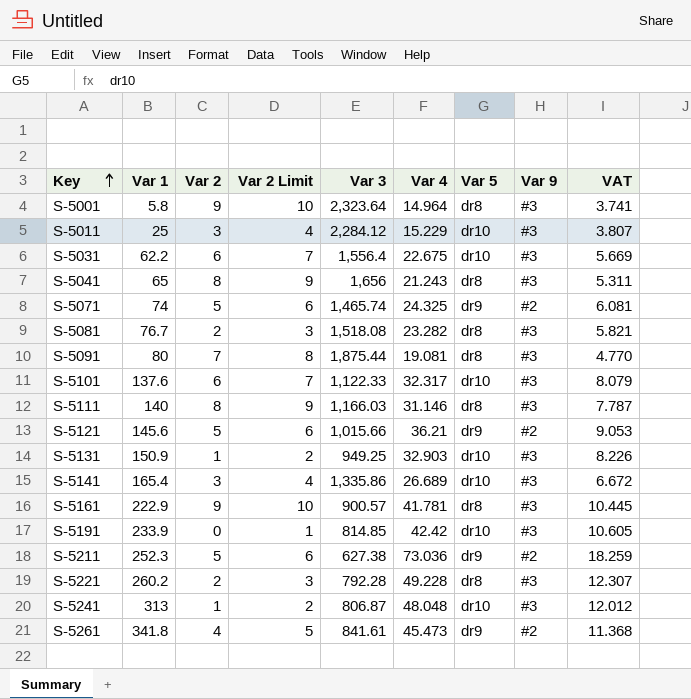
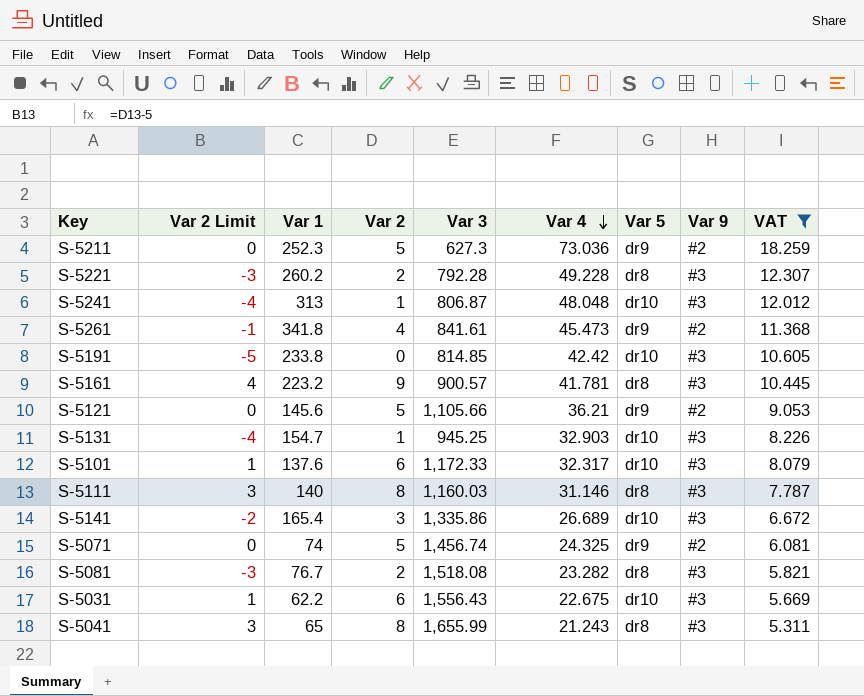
filter: none -> VAT >= 5.311
row order: Key ascending -> Var 4 descending
column Var 2 Limit | formula: [Var 2] + 1 -> [Var 2] - 5
column Var 2 Limit | position: 4 -> 2
S-5211 | Var 3: 627.38 -> 627.3
S-5191 | Var 1: 233.9 -> 233.8
S-5161 | Var 1: 222.9 -> 223.2
S-5121 | Var 3: 1,015.66 -> 1,105.66
S-5131 | Var 1: 150.9 -> 154.7
S-5131 | Var 3: 949.25 -> 945.25
S-5101 | Var 3: 1,122.33 -> 1,172.33
S-5111 | Var 3: 1,166.03 -> 1,160.03
S-5071 | Var 3: 1,465.74 -> 1,456.74
S-5031 | Var 3: 1,556.4 -> 1,556.43
S-5041 | Var 3: 1,656 -> 1,655.99

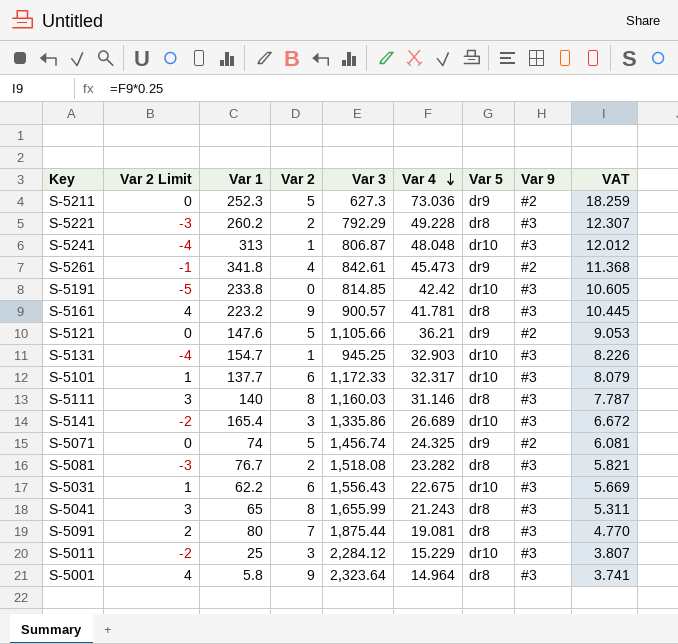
filter: VAT >= 5.311 -> none
S-5221 | Var 3: 792.28 -> 792.29
S-5261 | Var 3: 841.61 -> 842.61
S-5121 | Var 1: 145.6 -> 147.6
S-5101 | Var 1: 137.6 -> 137.7

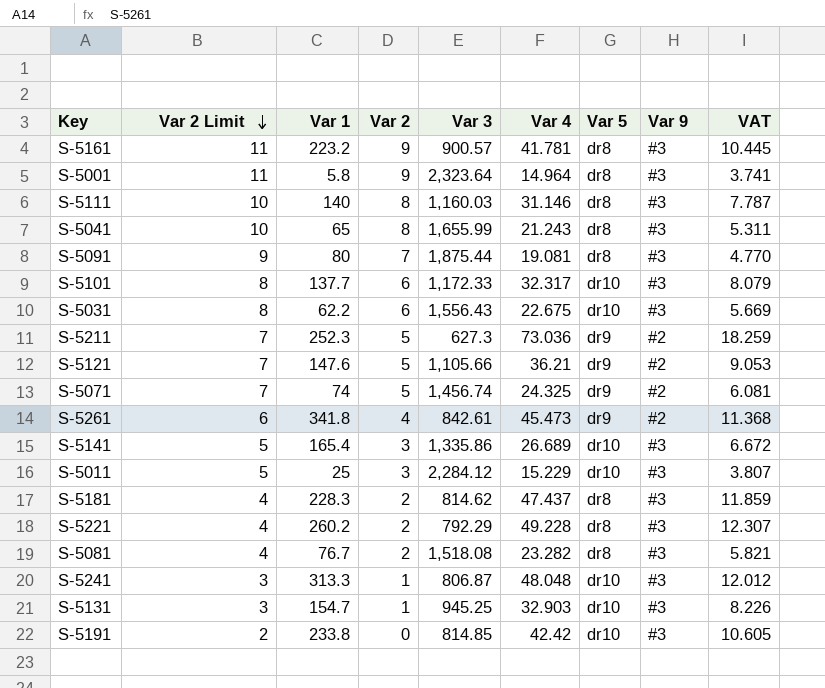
row order: Var 4 descending -> Var 2 Limit descending
column Var 2 Limit | formula: [Var 2] - 5 -> [Var 2] + 2
row S-5181: none -> 4 | 228.3 | 2 | 814.62 | 47.437 | dr8 | #3 | 11.859
S-5241 | Var 1: 313 -> 313.3

